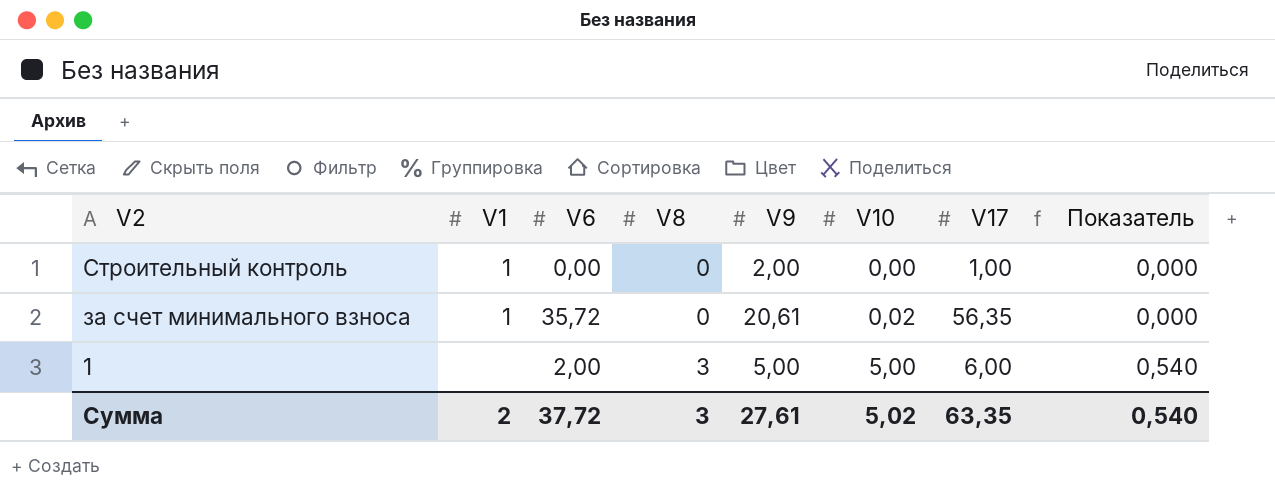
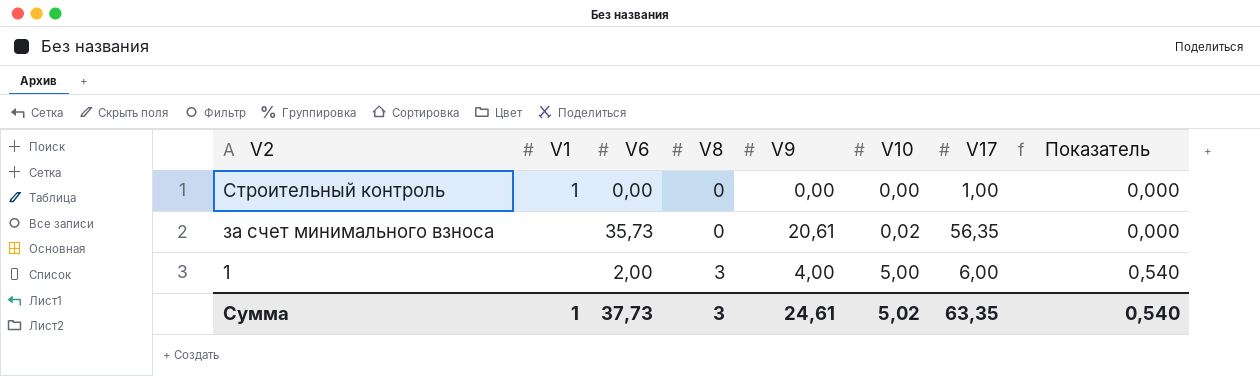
Строительный контроль | V9: 2,00 -> 0,00
за счет минимального взноса | V1: 1 -> none
за счет минимального взноса | V6: 35,72 -> 35,73
1 | V9: 5,00 -> 4,00
Сумма | V1: 2 -> 1
Сумма | V6: 37,72 -> 37,73
Сумма | V9: 27,61 -> 24,61

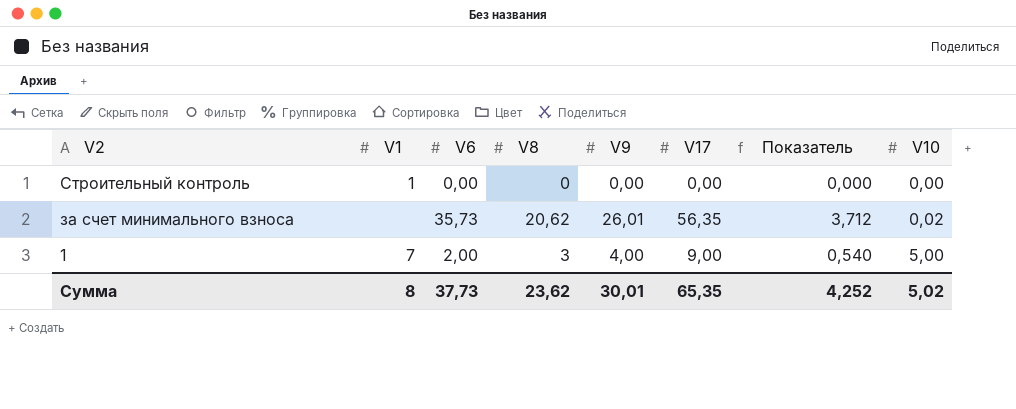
column V10 | position: 6 -> 8
Строительный контроль | V17: 1,00 -> 0,00
за счет минимального взноса | V8: 0 -> 20,62
за счет минимального взноса | V9: 20,61 -> 26,01
за счет минимального взноса | Показатель: 0,000 -> 3,712
1 | V1: none -> 7
1 | V17: 6,00 -> 9,00
Сумма | V1: 1 -> 8
Сумма | V8: 3 -> 23,62
Сумма | V9: 24,61 -> 30,01
Сумма | V17: 63,35 -> 65,35
Сумма | Показатель: 0,540 -> 4,252

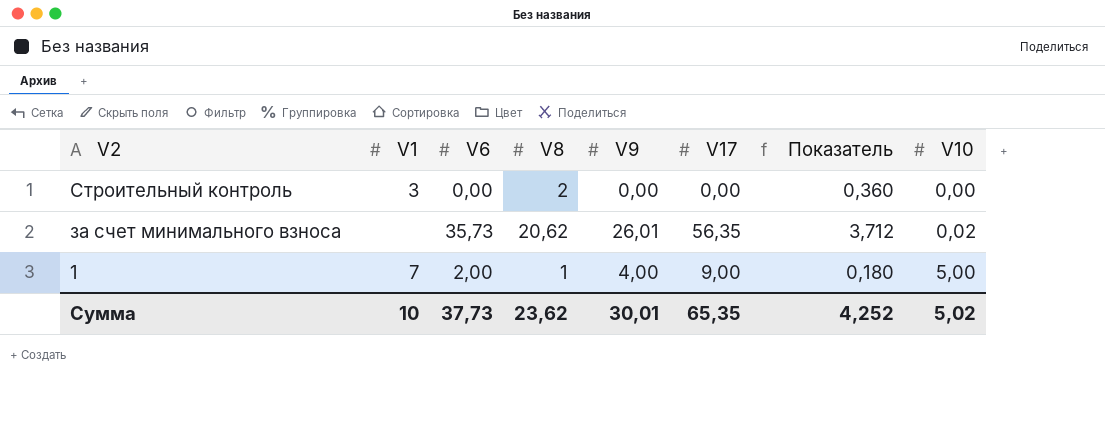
Строительный контроль | V1: 1 -> 3
Строительный контроль | V8: 0 -> 2
Строительный контроль | Показатель: 0,000 -> 0,360
1 | V8: 3 -> 1
1 | Показатель: 0,540 -> 0,180
Сумма | V1: 8 -> 10

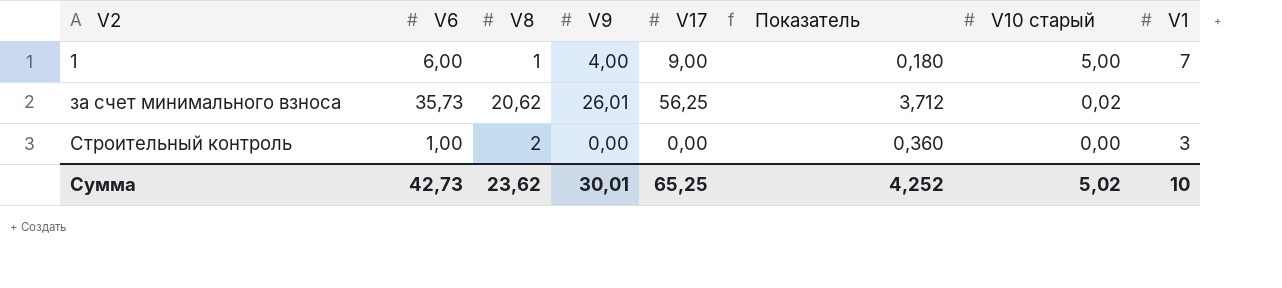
row order: V2 descending -> V2 ascending
column name: V10 -> V10 старый
column V1 | position: 2 -> 8
1 | V6: 2,00 -> 6,00
за счет минимального взноса | V17: 56,35 -> 56,25
Строительный контроль | V6: 0,00 -> 1,00
Сумма | V6: 37,73 -> 42,73
Сумма | V17: 65,35 -> 65,25

